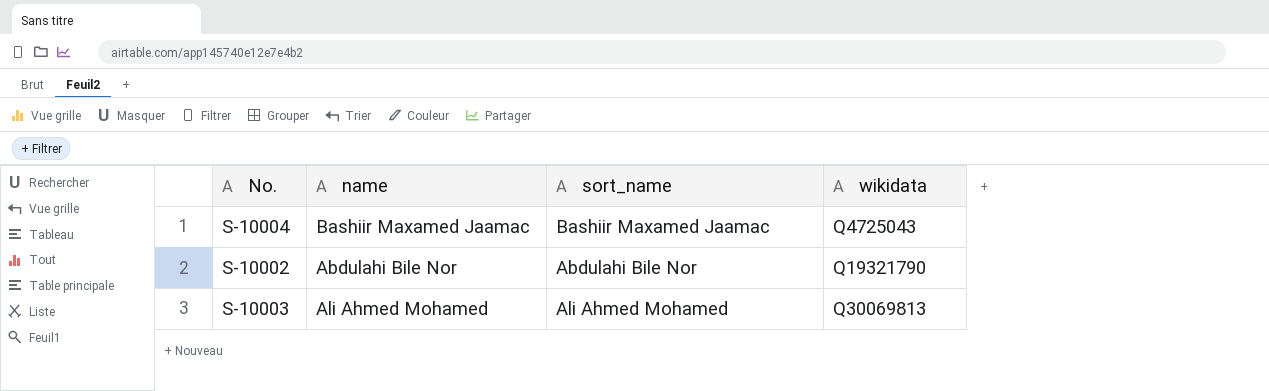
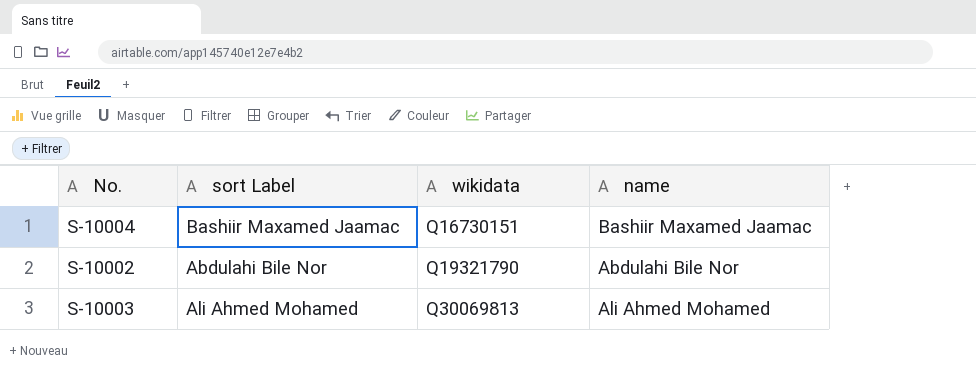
column name: sort_name -> sort Label
column name | position: 2 -> 4
S-10004 | wikidata: Q4725043 -> Q16730151

